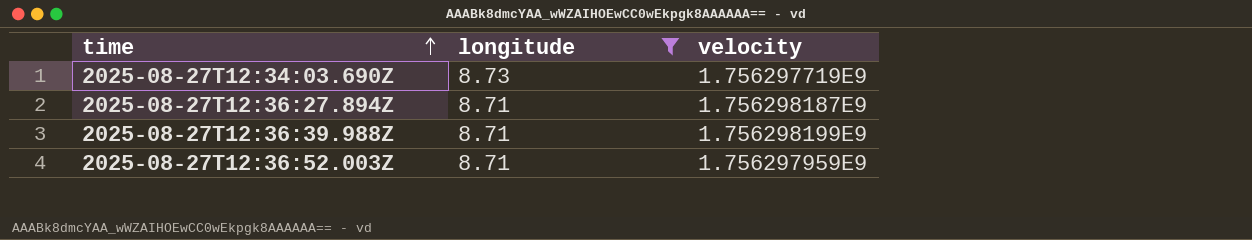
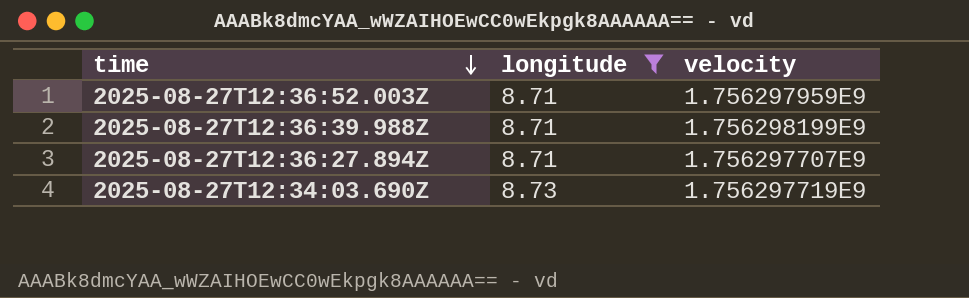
row order: time ascending -> time descending
2025-08-27T12:36:27.894Z | velocity: 1.756298187E9 -> 1.756297707E9

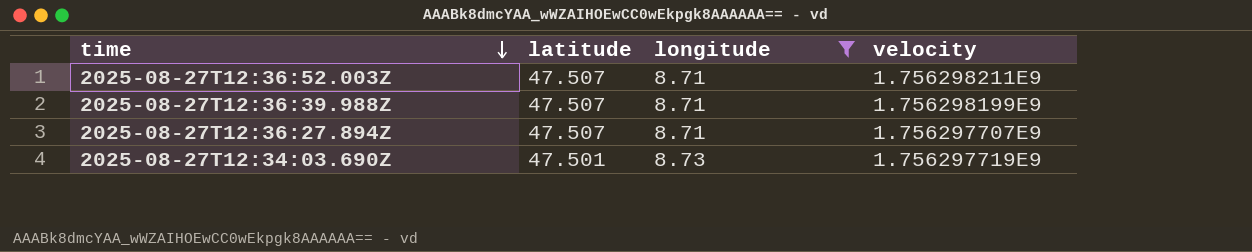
column latitude | position: none -> 2
2025-08-27T12:36:52.003Z | velocity: 1.756297959E9 -> 1.756298211E9

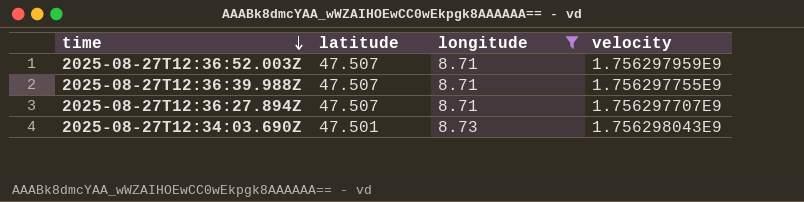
2025-08-27T12:36:52.003Z | velocity: 1.756298211E9 -> 1.756297959E9
2025-08-27T12:36:39.988Z | velocity: 1.756298199E9 -> 1.756297755E9
2025-08-27T12:34:03.690Z | velocity: 1.756297719E9 -> 1.756298043E9

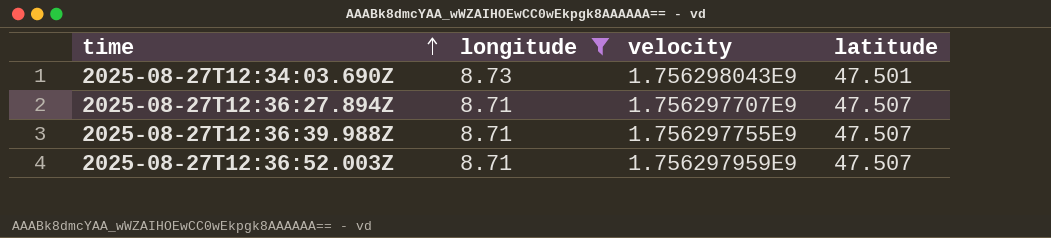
row order: time descending -> time ascending
column latitude | position: 2 -> 4

